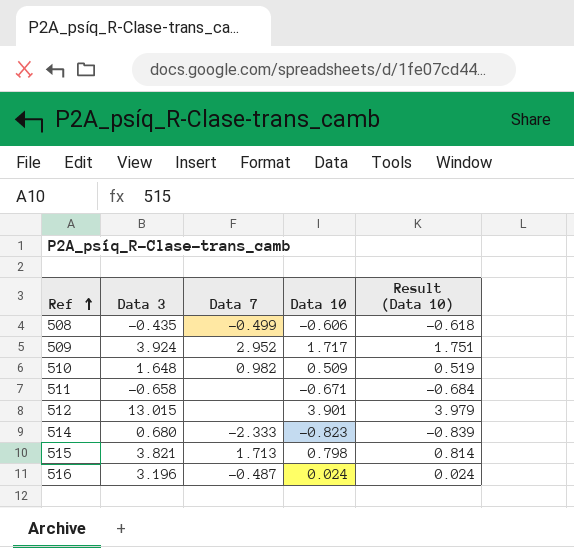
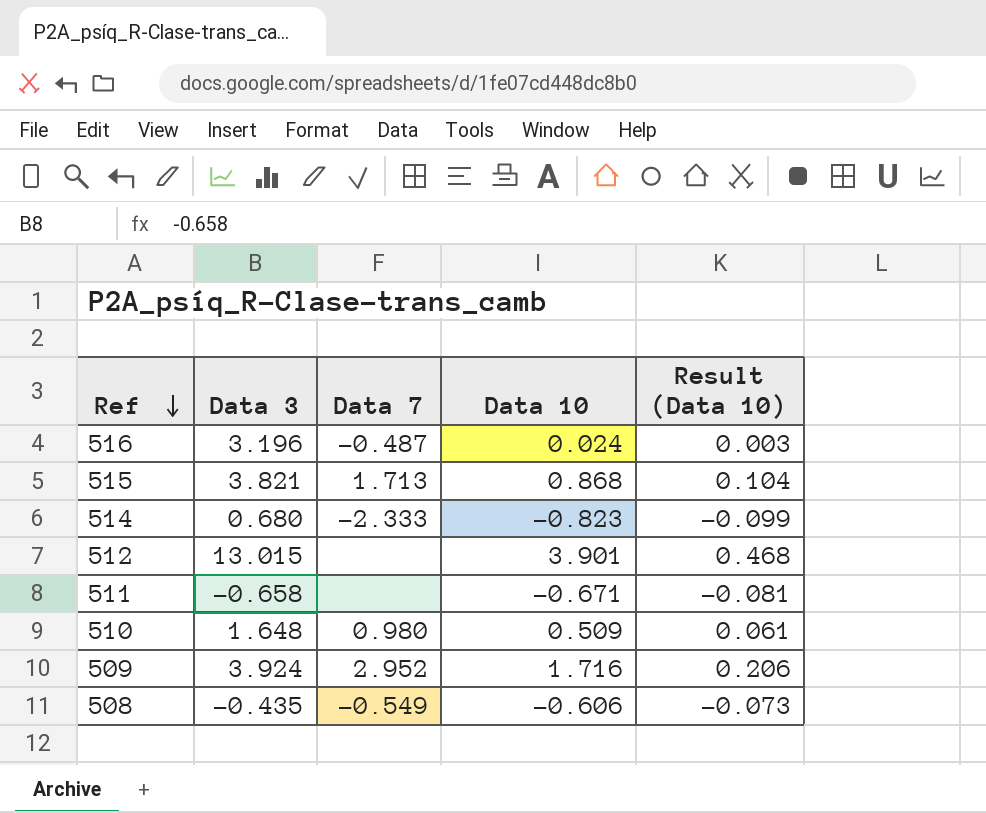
row order: Ref ascending -> Ref descending
column Result (Data 10) | formula: [Data 10] * 1.02 -> [Data 10] * 0.12
515 | Data 10: 0.798 -> 0.868
510 | Data 7: 0.982 -> 0.980
509 | Data 10: 1.717 -> 1.716
508 | Data 7: -0.499 -> -0.549

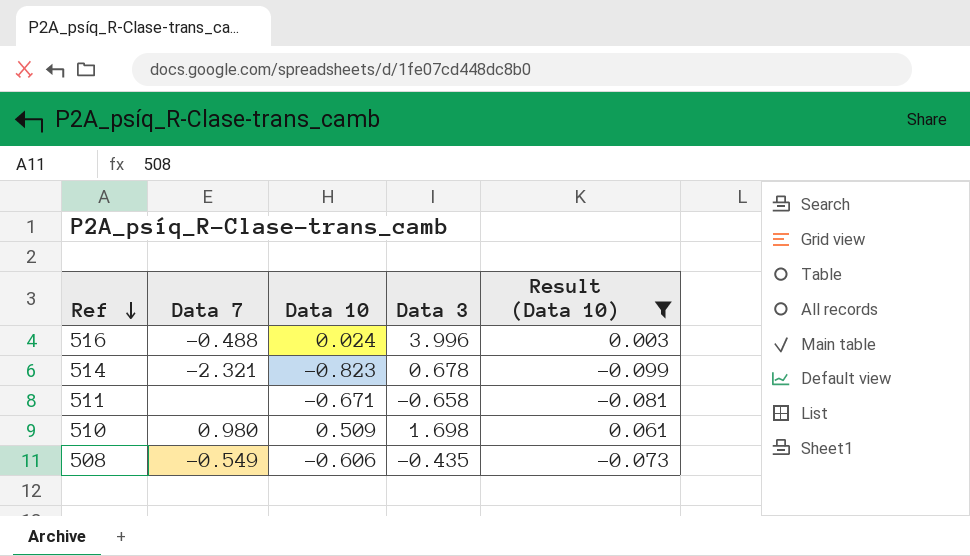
filter: none -> Result (Data 10) <= 0.061
column Data 3 | position: 2 -> 4
516 | Data 7: -0.487 -> -0.488
516 | Data 3: 3.196 -> 3.996
514 | Data 7: -2.333 -> -2.321
514 | Data 3: 0.680 -> 0.678
510 | Data 3: 1.648 -> 1.698

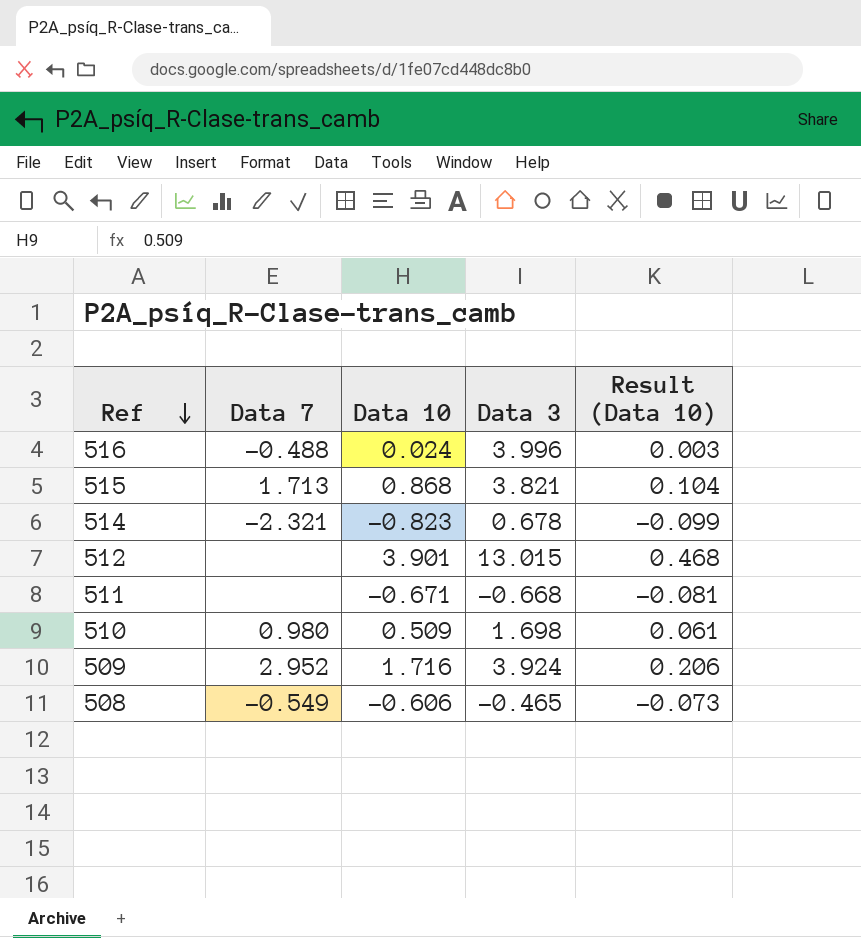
filter: Result (Data 10) <= 0.061 -> none
511 | Data 3: -0.658 -> -0.668
508 | Data 3: -0.435 -> -0.465

